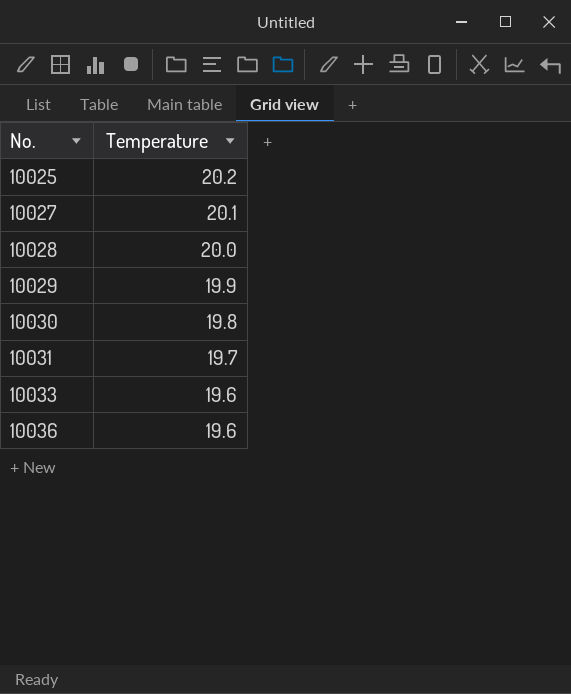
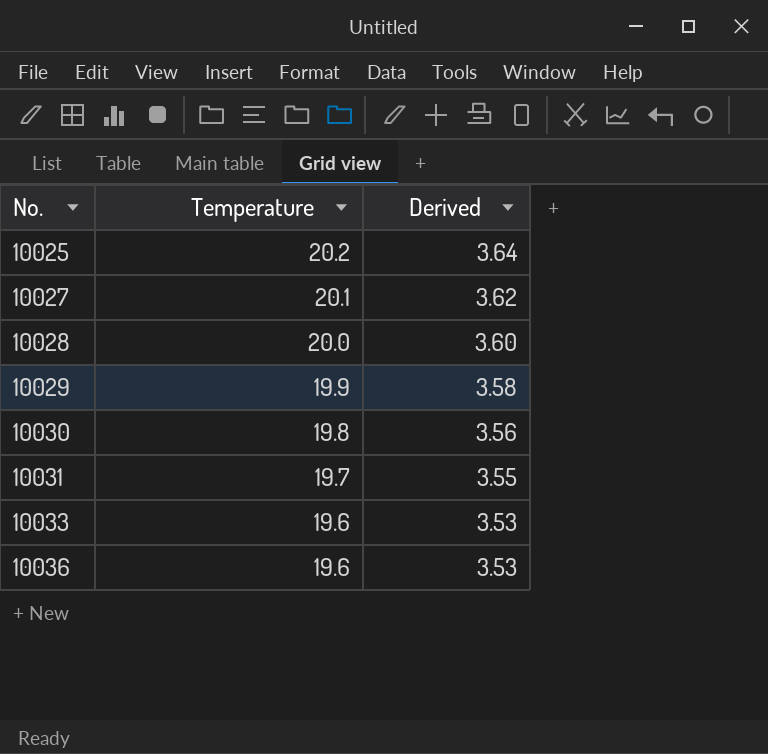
column Derived | formula: none -> [Temperature] * 0.18

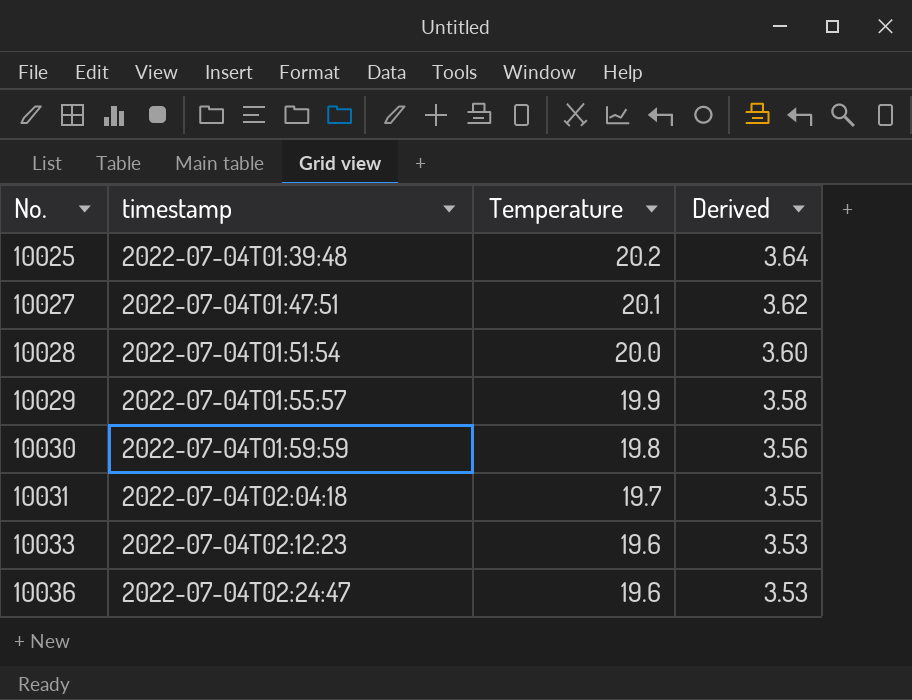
column timestamp | position: none -> 2

